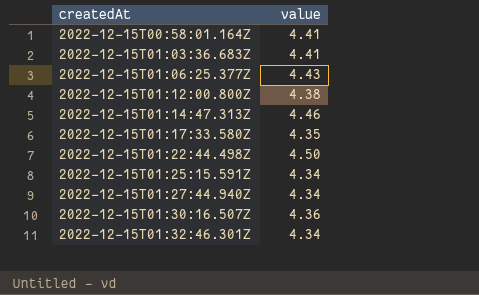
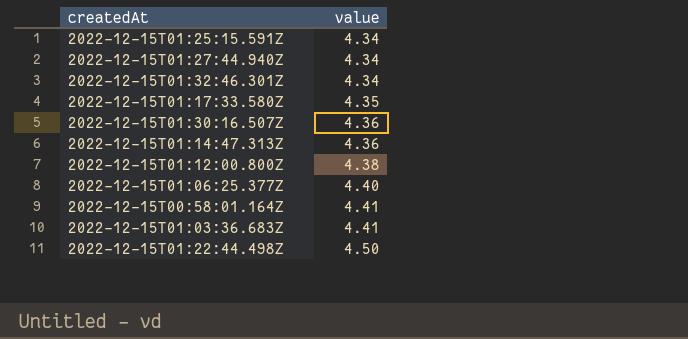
row order: createdAt ascending -> value ascending
2022-12-15T01:14:47.313Z | value: 4.46 -> 4.36
2022-12-15T01:06:25.377Z | value: 4.43 -> 4.40

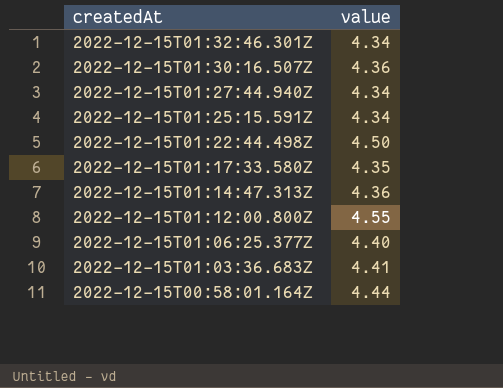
row order: value ascending -> createdAt descending
2022-12-15T01:12:00.800Z | value: 4.38 -> 4.55
2022-12-15T00:58:01.164Z | value: 4.41 -> 4.44

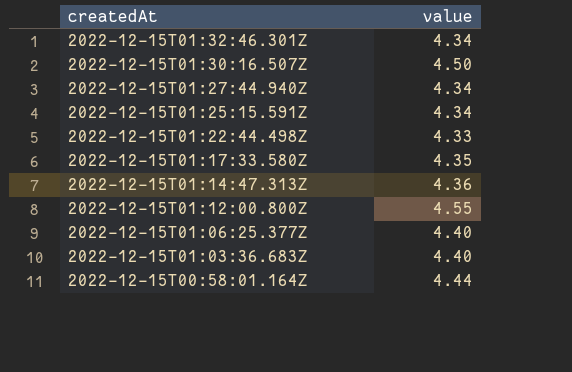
2022-12-15T01:30:16.507Z | value: 4.36 -> 4.50
2022-12-15T01:22:44.498Z | value: 4.50 -> 4.33
2022-12-15T01:03:36.683Z | value: 4.41 -> 4.40

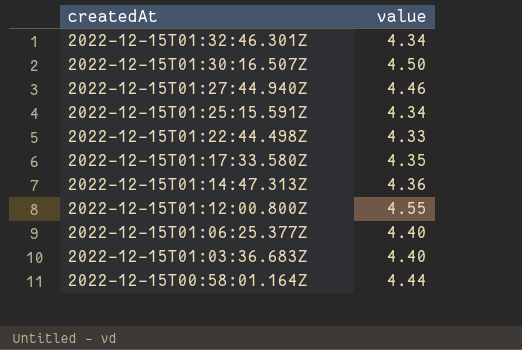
2022-12-15T01:27:44.940Z | value: 4.34 -> 4.46

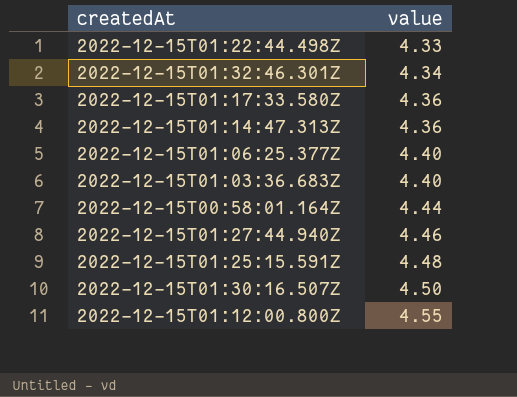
row order: createdAt descending -> value ascending
2022-12-15T01:17:33.580Z | value: 4.35 -> 4.36
2022-12-15T01:25:15.591Z | value: 4.34 -> 4.48

